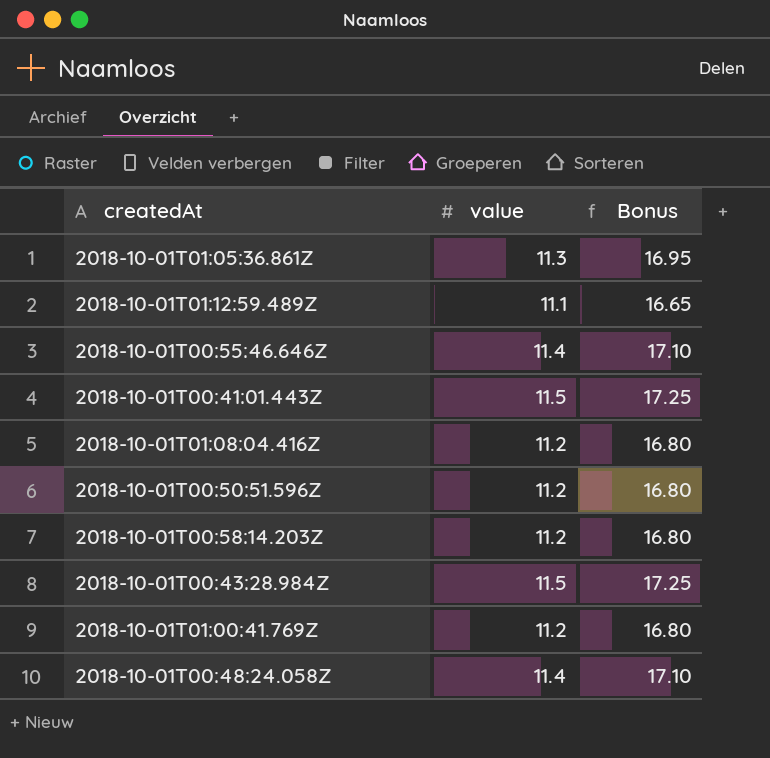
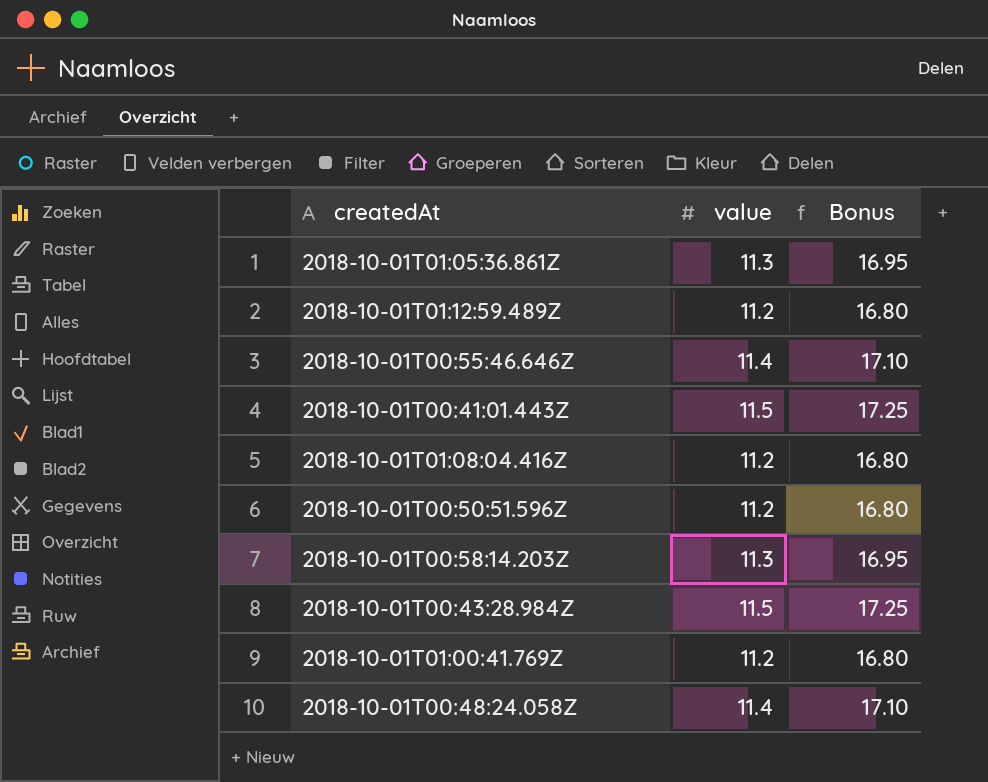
2018-10-01T01:12:59.489Z | value: 11.1 -> 11.2
2018-10-01T01:12:59.489Z | Bonus: 16.65 -> 16.80
2018-10-01T00:58:14.203Z | value: 11.2 -> 11.3
2018-10-01T00:58:14.203Z | Bonus: 16.80 -> 16.95

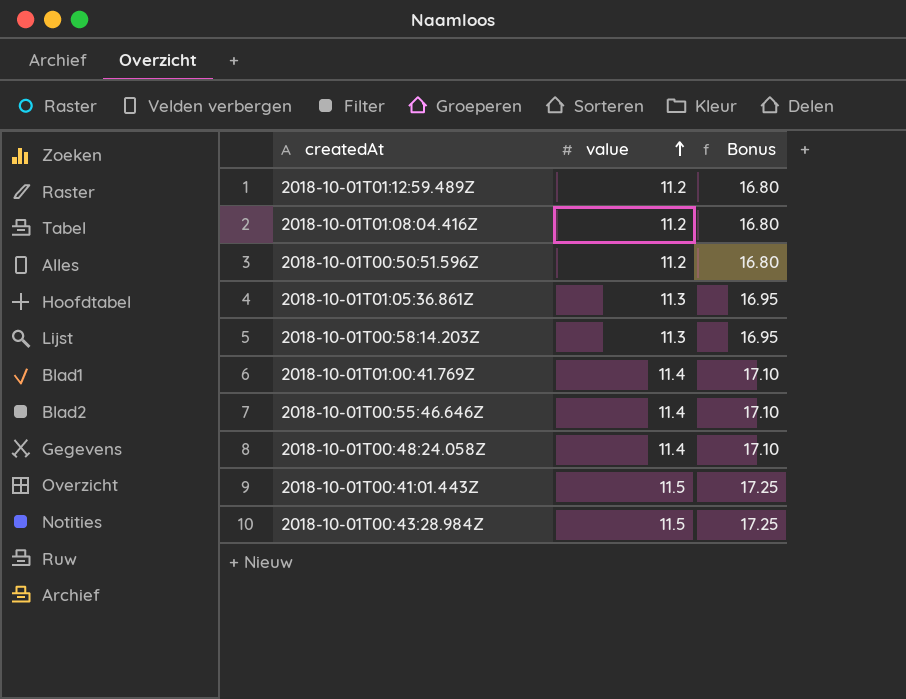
row order: none -> value ascending
2018-10-01T01:00:41.769Z | value: 11.2 -> 11.4
2018-10-01T01:00:41.769Z | Bonus: 16.80 -> 17.10

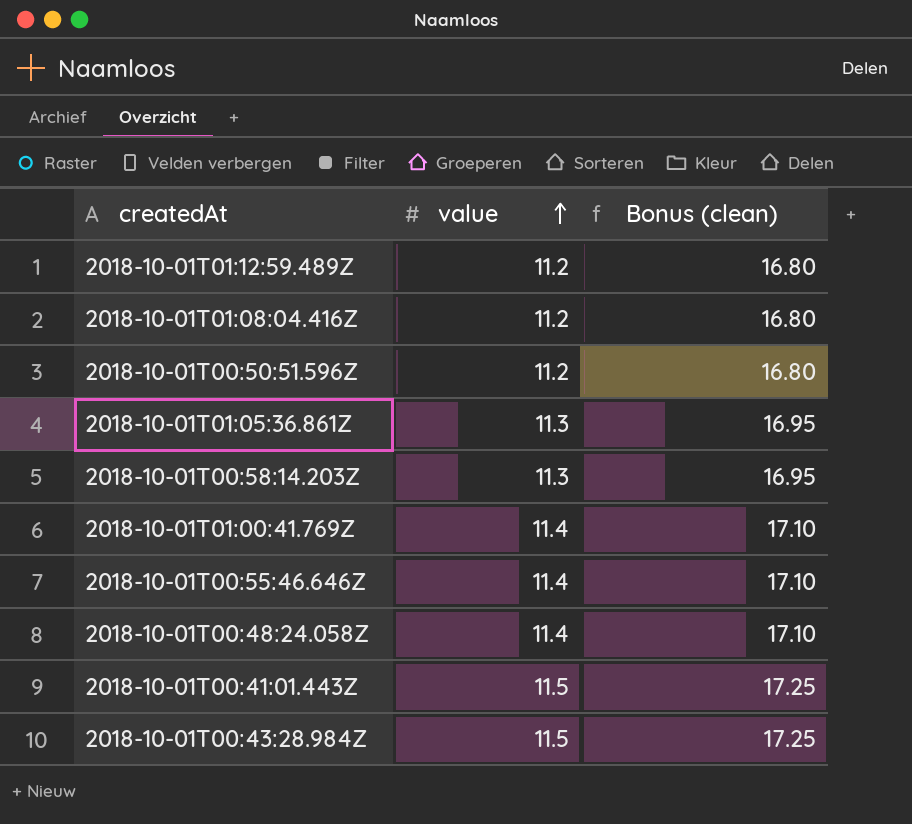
column name: Bonus -> Bonus (clean)

